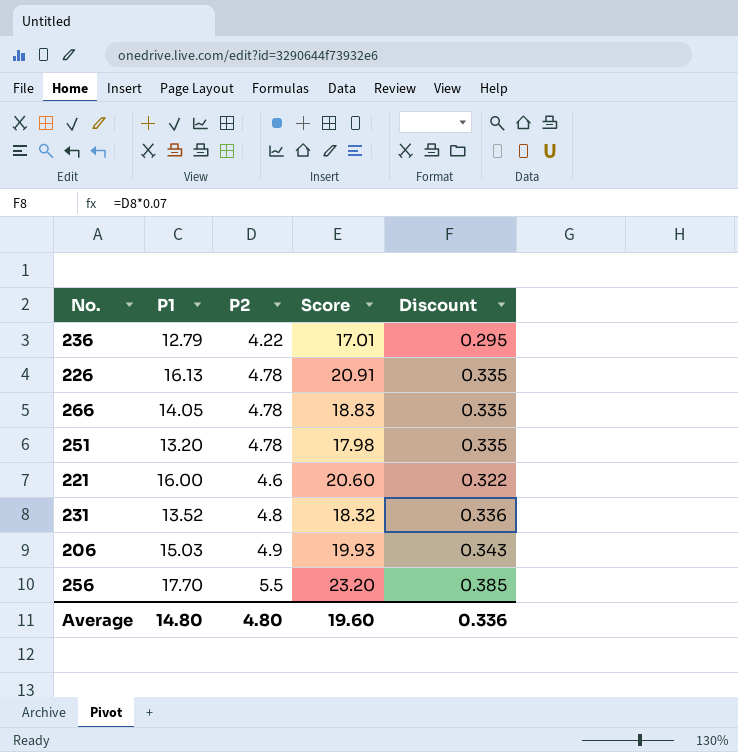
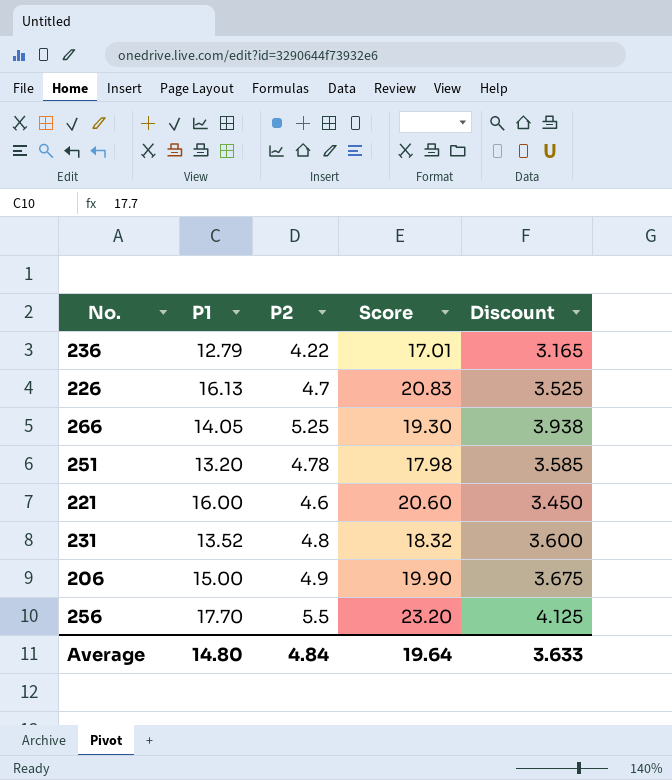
column Discount | formula: [P2] * 0.07 -> [P2] * 0.75
226 | P2: 4.78 -> 4.7
226 | Score: 20.91 -> 20.83
266 | P2: 4.78 -> 5.25
266 | Score: 18.83 -> 19.30
206 | P1: 15.03 -> 15.00
206 | Score: 19.93 -> 19.90
Average | P2: 4.80 -> 4.84
Average | Score: 19.60 -> 19.64
Average | Discount: 0.336 -> 3.633

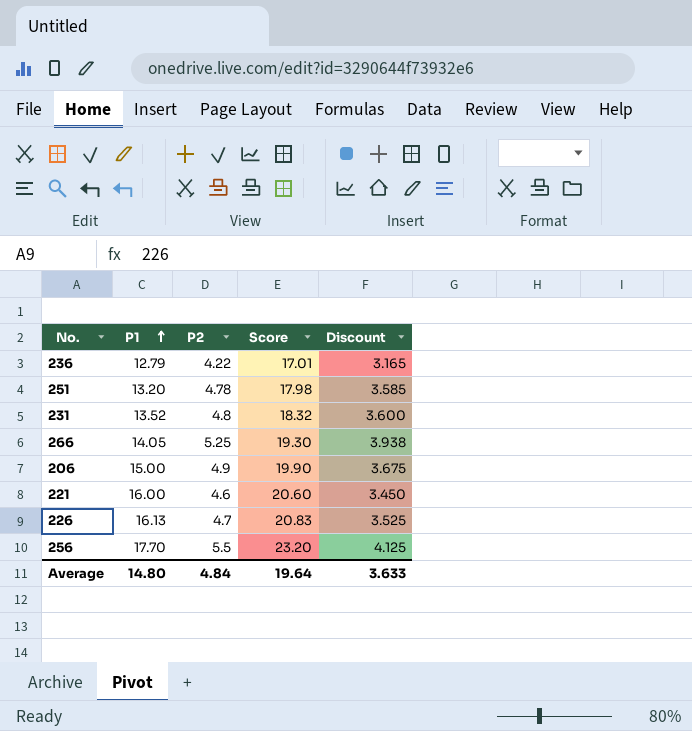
row order: none -> P1 ascending

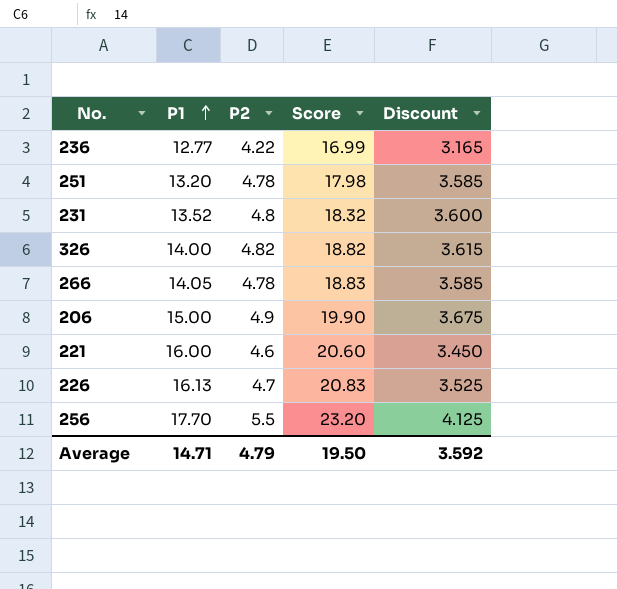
236 | P1: 12.79 -> 12.77
236 | Score: 17.01 -> 16.99
row 326: none -> 14.00 | 4.82 | 18.82 | 3.615
266 | P2: 5.25 -> 4.78
266 | Score: 19.30 -> 18.83
266 | Discount: 3.938 -> 3.585
Average | P1: 14.80 -> 14.71
Average | P2: 4.84 -> 4.79
Average | Score: 19.64 -> 19.50
Average | Discount: 3.633 -> 3.592

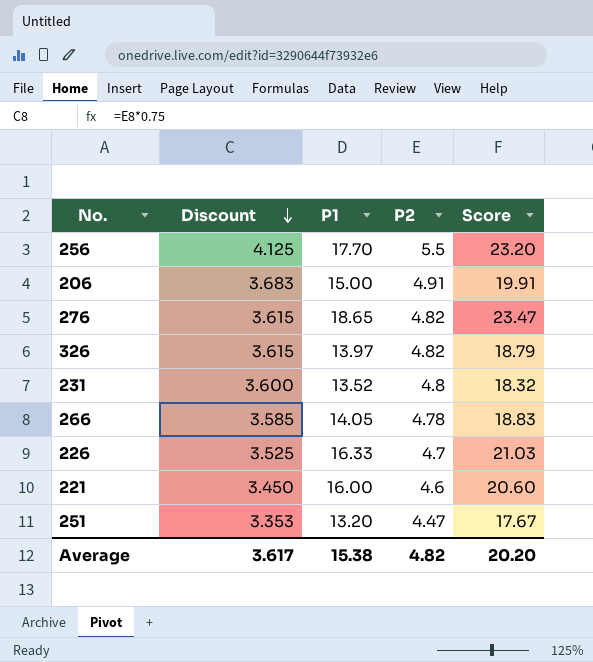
row order: P1 ascending -> Discount descending
column Discount | position: 5 -> 2
row 236: 12.77 | 4.22 | 16.99 | 3.165 -> none
206 | Discount: 3.675 -> 3.683
206 | P2: 4.9 -> 4.91
206 | Score: 19.90 -> 19.91
row 276: none -> 3.615 | 18.65 | 4.82 | 23.47
326 | P1: 14.00 -> 13.97
326 | Score: 18.82 -> 18.79
226 | P1: 16.13 -> 16.33
226 | Score: 20.83 -> 21.03
251 | Discount: 3.585 -> 3.353
251 | P2: 4.78 -> 4.47
251 | Score: 17.98 -> 17.67
Average | Discount: 3.592 -> 3.617
Average | P1: 14.71 -> 15.38
Average | P2: 4.79 -> 4.82
Average | Score: 19.50 -> 20.20

